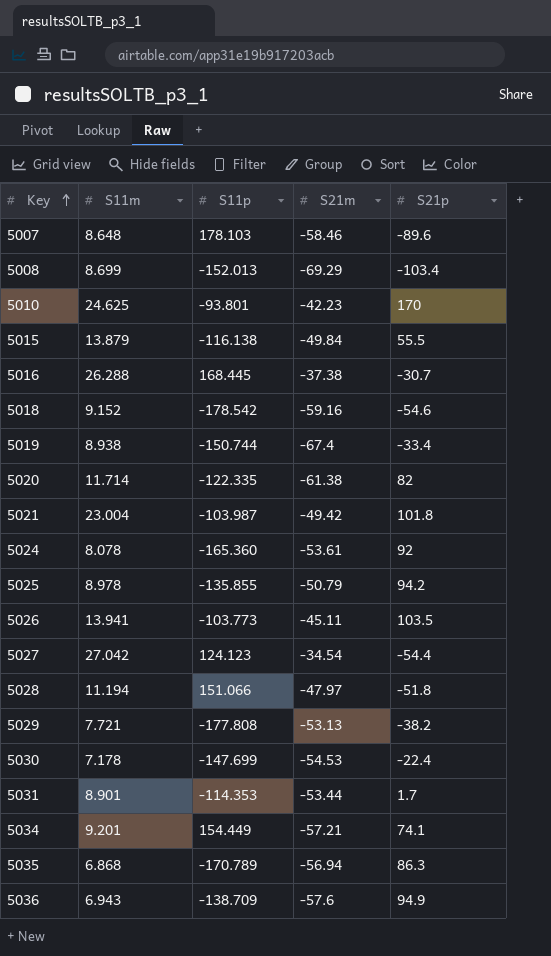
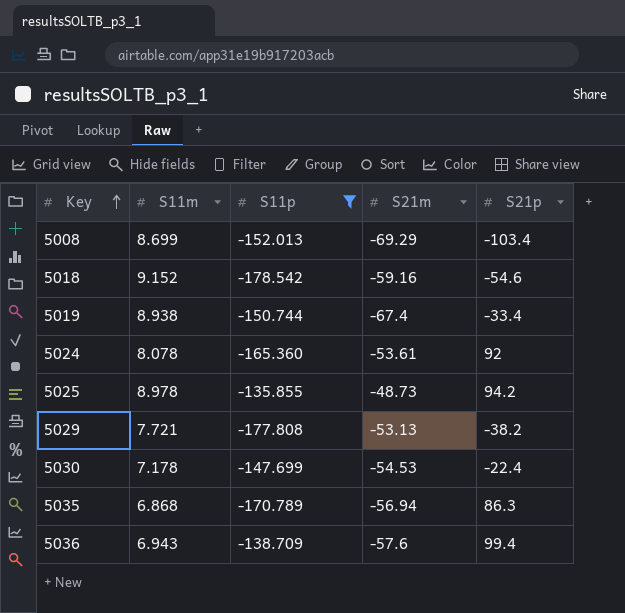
filter: none -> S11p <= -135.855
5025 | S21m: -50.79 -> -48.73
5036 | S21p: 94.9 -> 99.4

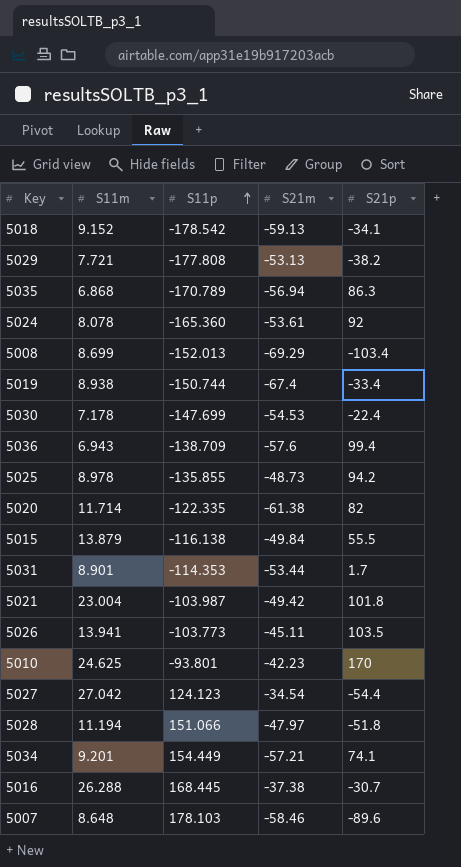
filter: S11p <= -135.855 -> none
row order: Key ascending -> S11p ascending
5018 | S21m: -59.16 -> -59.13
5018 | S21p: -54.6 -> -34.1

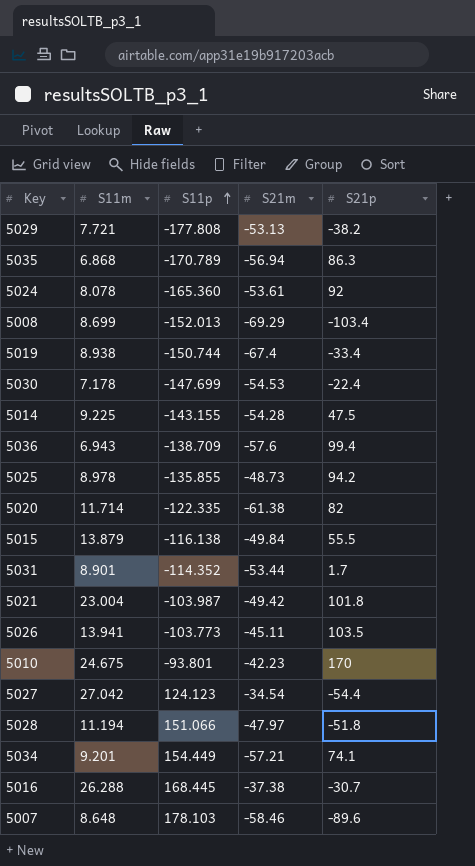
row 5018: 9.152 | -178.542 | -59.13 | -34.1 -> none
row 5014: none -> 9.225 | -143.155 | -54.28 | 47.5
5031 | S11p: -114.353 -> -114.352
5010 | S11m: 24.625 -> 24.675

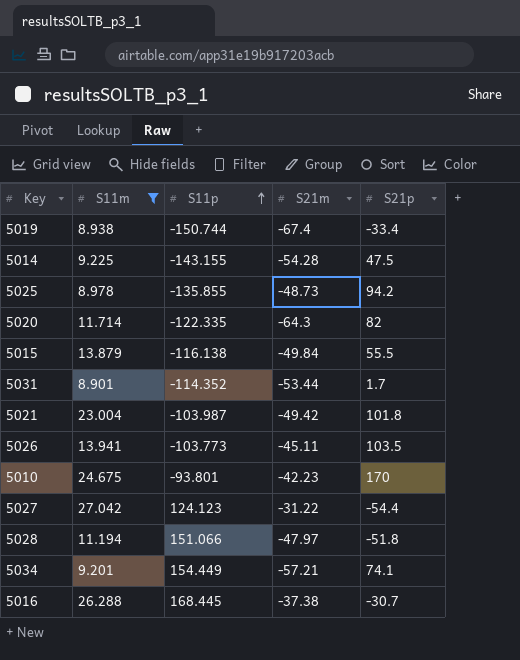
filter: none -> S11m >= 8.901
5020 | S21m: -61.38 -> -64.3
5027 | S21m: -34.54 -> -31.22

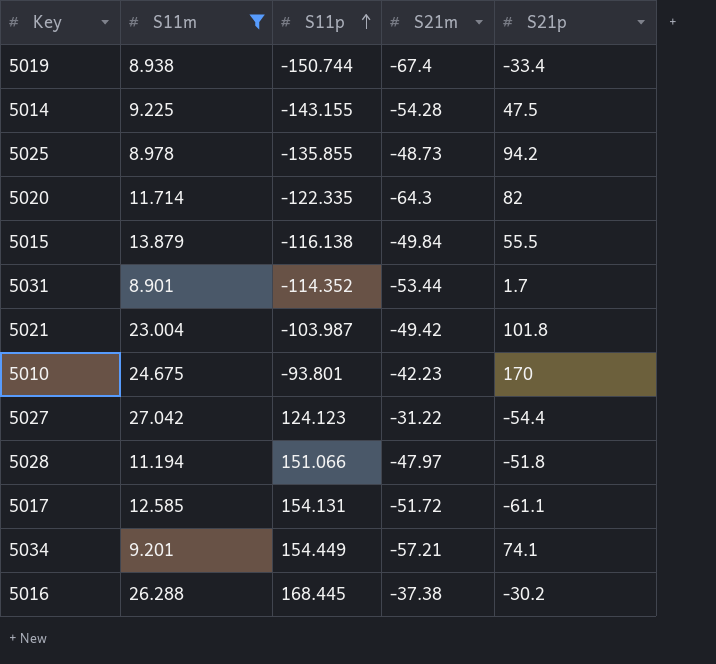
row 5026: 13.941 | -103.773 | -45.11 | 103.5 -> none
row 5017: none -> 12.585 | 154.131 | -51.72 | -61.1
5016 | S21p: -30.7 -> -30.2

